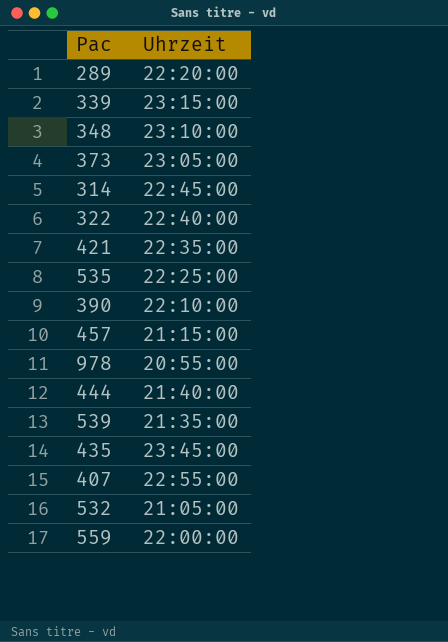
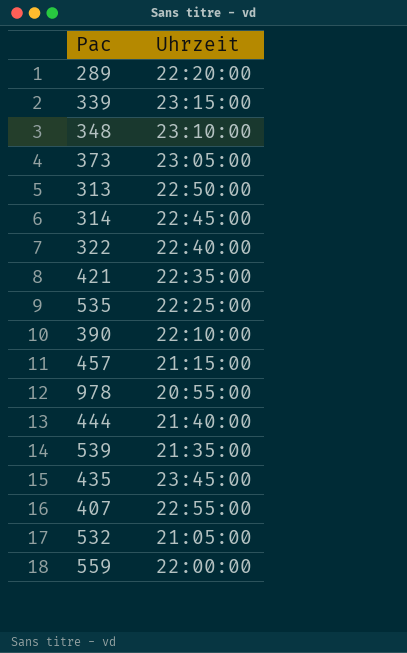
row 313: none -> 22:50:00

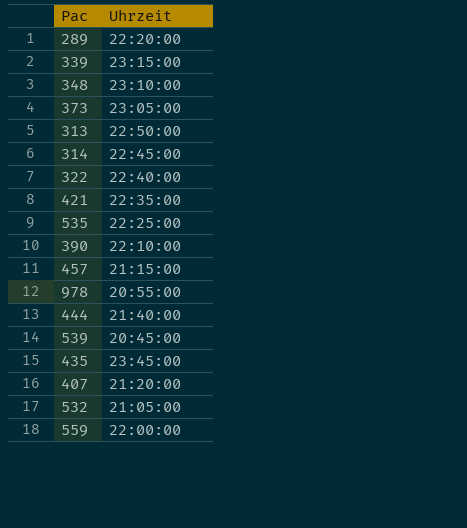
539 | Uhrzeit: 21:35:00 -> 20:45:00
407 | Uhrzeit: 22:55:00 -> 21:20:00

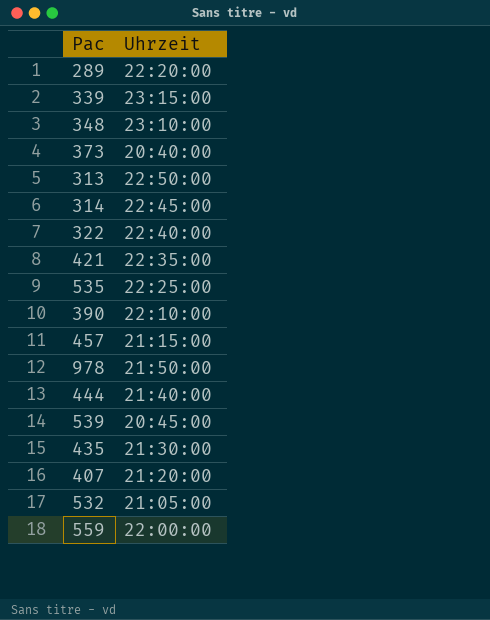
373 | Uhrzeit: 23:05:00 -> 20:40:00
978 | Uhrzeit: 20:55:00 -> 21:50:00
435 | Uhrzeit: 23:45:00 -> 21:30:00

